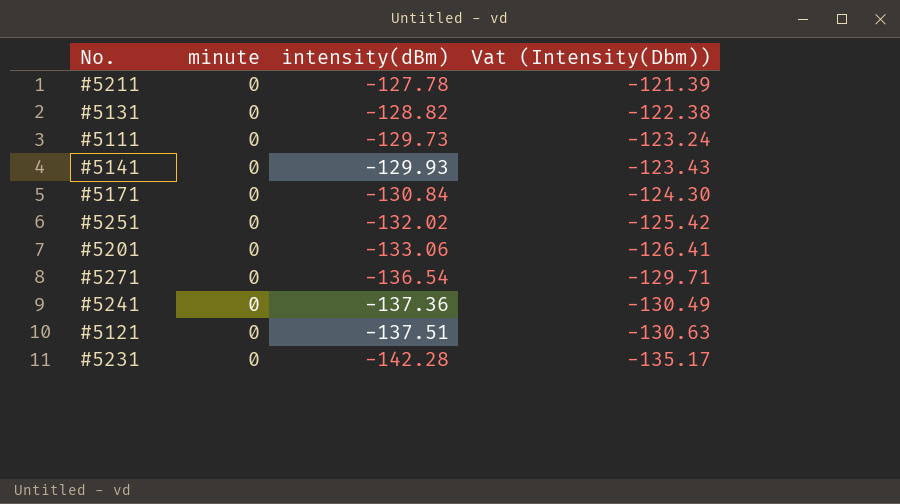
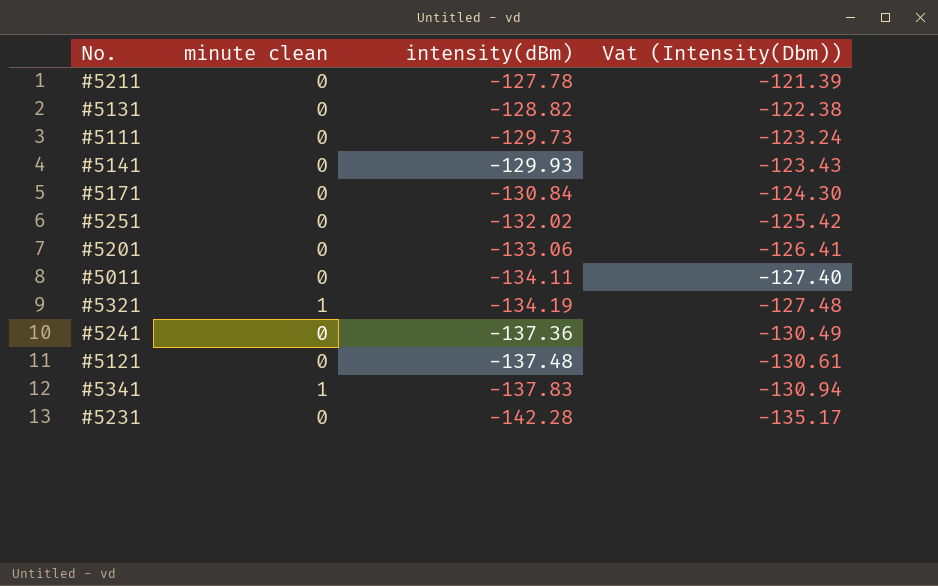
column name: minute -> minute clean
row #5271: 0 | -136.54 | -129.71 -> none
row #5011: none -> 0 | -134.11 | -127.40
row #5321: none -> 1 | -134.19 | -127.48
#5121 | intensity(dBm): -137.51 -> -137.48
#5121 | Vat (Intensity(Dbm)): -130.63 -> -130.61
row #5341: none -> 1 | -137.83 | -130.94

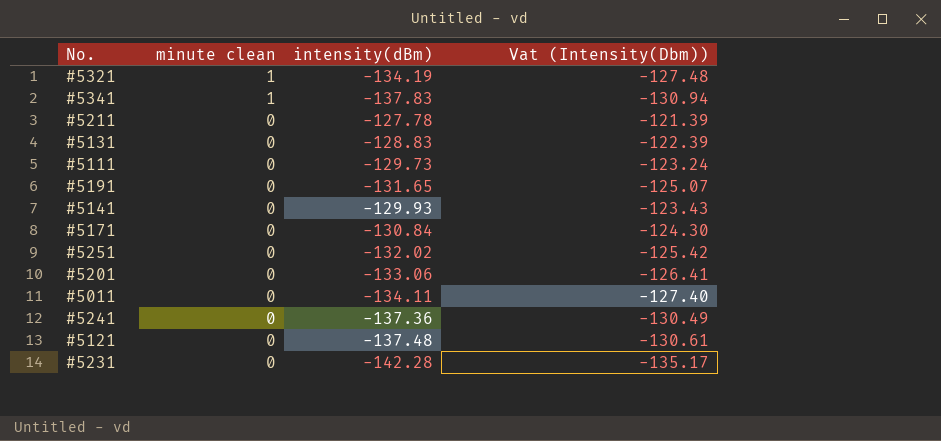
row order: intensity(dBm) descending -> minute clean descending
#5131 | intensity(dBm): -128.82 -> -128.83
#5131 | Vat (Intensity(Dbm)): -122.38 -> -122.39
row #5191: none -> 0 | -131.65 | -125.07

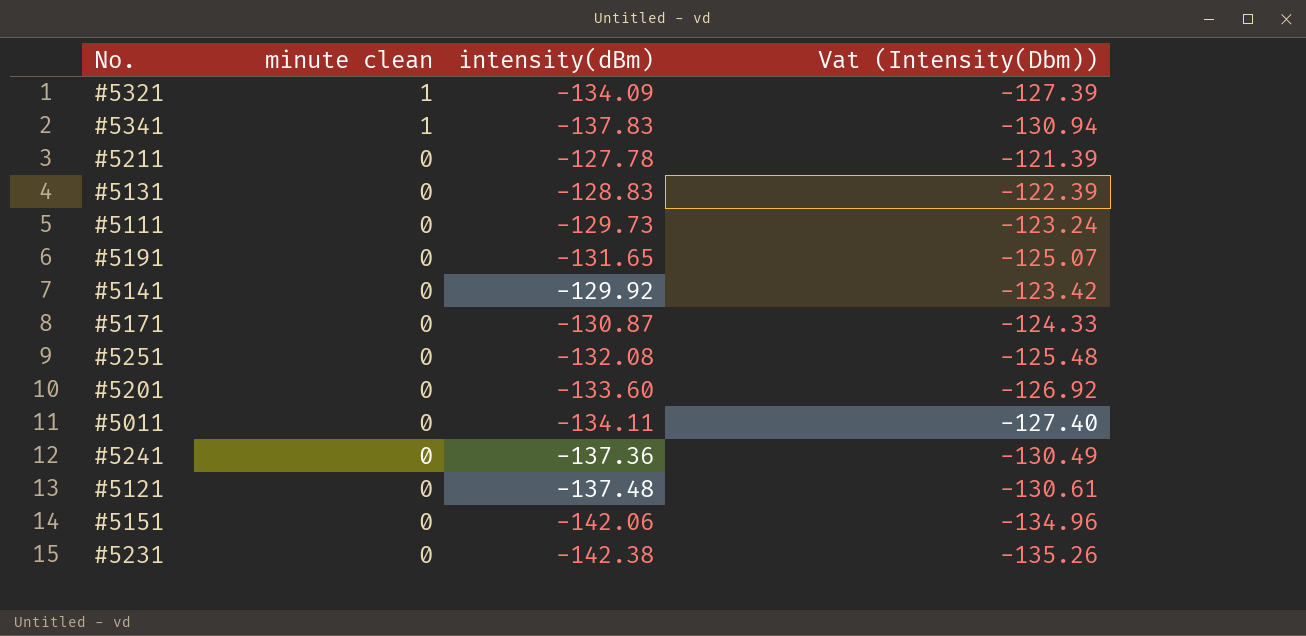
#5321 | intensity(dBm): -134.19 -> -134.09
#5321 | Vat (Intensity(Dbm)): -127.48 -> -127.39
#5141 | intensity(dBm): -129.93 -> -129.92
#5141 | Vat (Intensity(Dbm)): -123.43 -> -123.42
#5171 | intensity(dBm): -130.84 -> -130.87
#5171 | Vat (Intensity(Dbm)): -124.30 -> -124.33
#5251 | intensity(dBm): -132.02 -> -132.08
#5251 | Vat (Intensity(Dbm)): -125.42 -> -125.48
#5201 | intensity(dBm): -133.06 -> -133.60
#5201 | Vat (Intensity(Dbm)): -126.41 -> -126.92
row #5151: none -> 0 | -142.06 | -134.96
#5231 | intensity(dBm): -142.28 -> -142.38
#5231 | Vat (Intensity(Dbm)): -135.17 -> -135.26

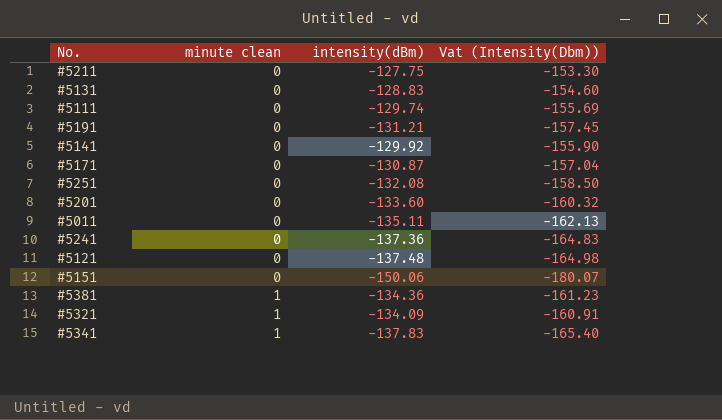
row order: minute clean descending -> minute clean ascending
column Vat (Intensity(Dbm)) | formula: [intensity(dBm)] * 0.95 -> [intensity(dBm)] * 1.2
row #5231: 0 | -142.38 | -135.26 -> none
#5211 | intensity(dBm): -127.78 -> -127.75
#5111 | intensity(dBm): -129.73 -> -129.74
#5191 | intensity(dBm): -131.65 -> -131.21
#5011 | intensity(dBm): -134.11 -> -135.11
#5151 | intensity(dBm): -142.06 -> -150.06
row #5381: none -> 1 | -134.36 | -161.23

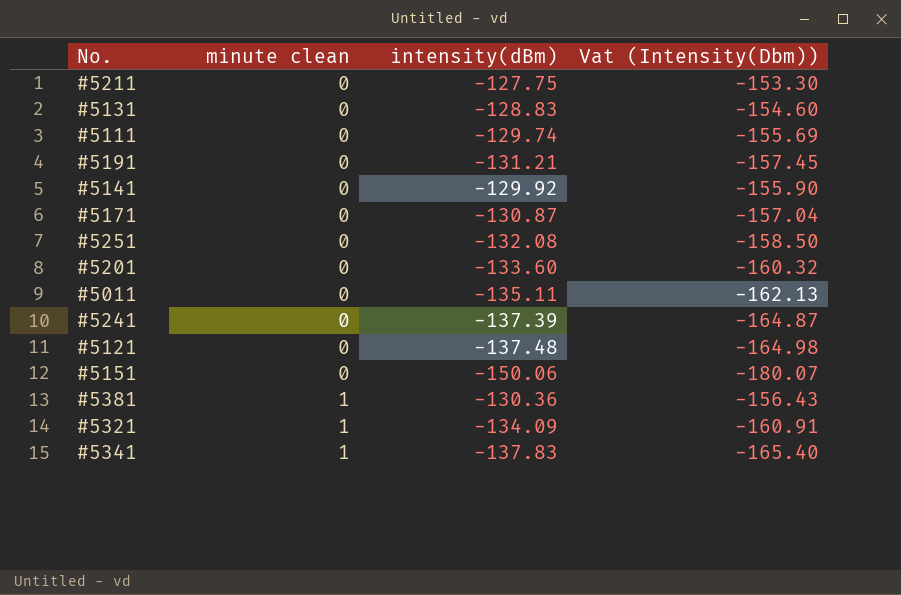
#5241 | intensity(dBm): -137.36 -> -137.39
#5241 | Vat (Intensity(Dbm)): -164.83 -> -164.87
#5381 | intensity(dBm): -134.36 -> -130.36
#5381 | Vat (Intensity(Dbm)): -161.23 -> -156.43

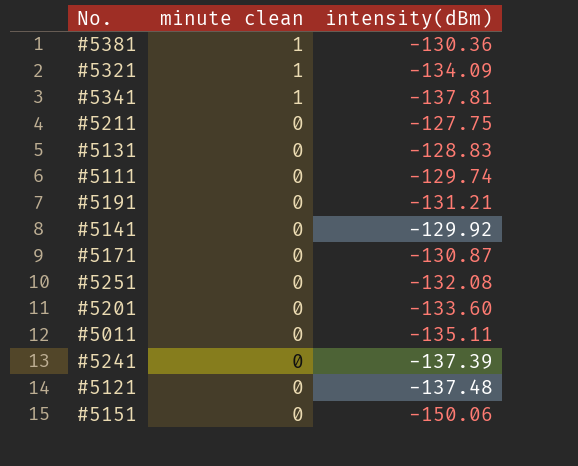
row order: minute clean ascending -> minute clean descending
column Vat (Intensity(Dbm)) | formula: [intensity(dBm)] * 1.2 -> none
#5341 | intensity(dBm): -137.83 -> -137.81

